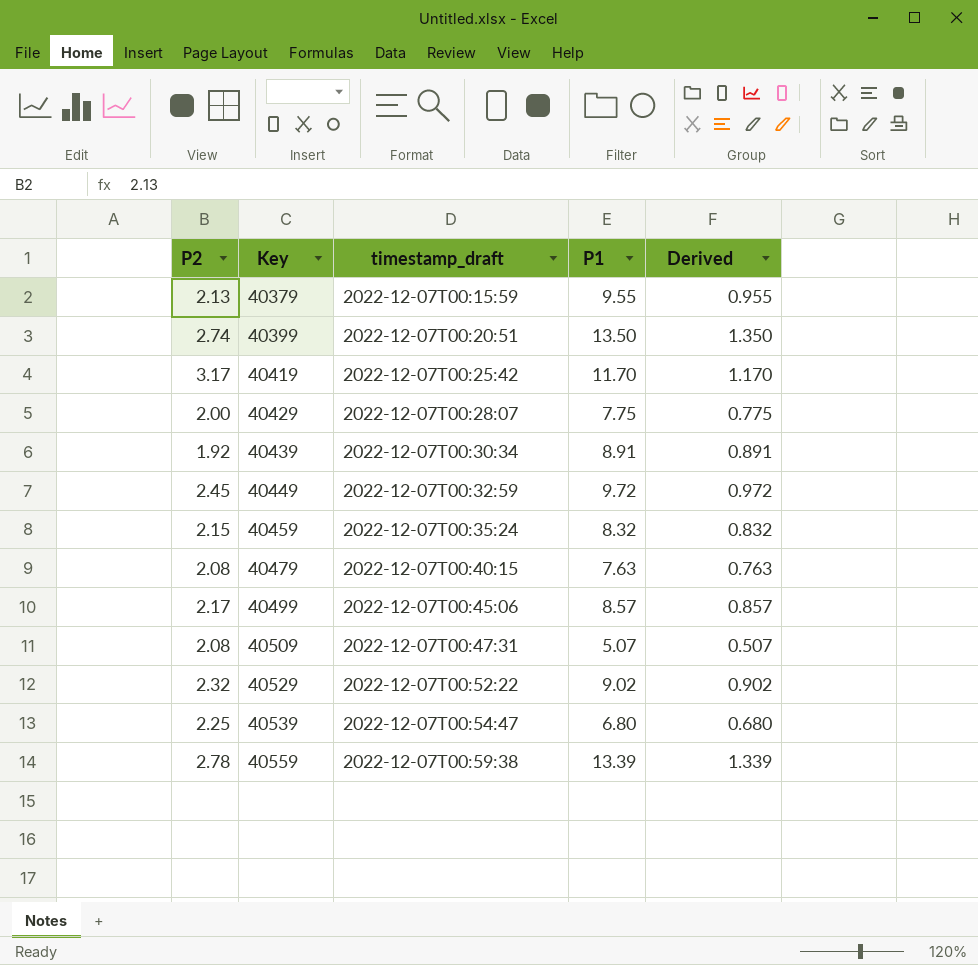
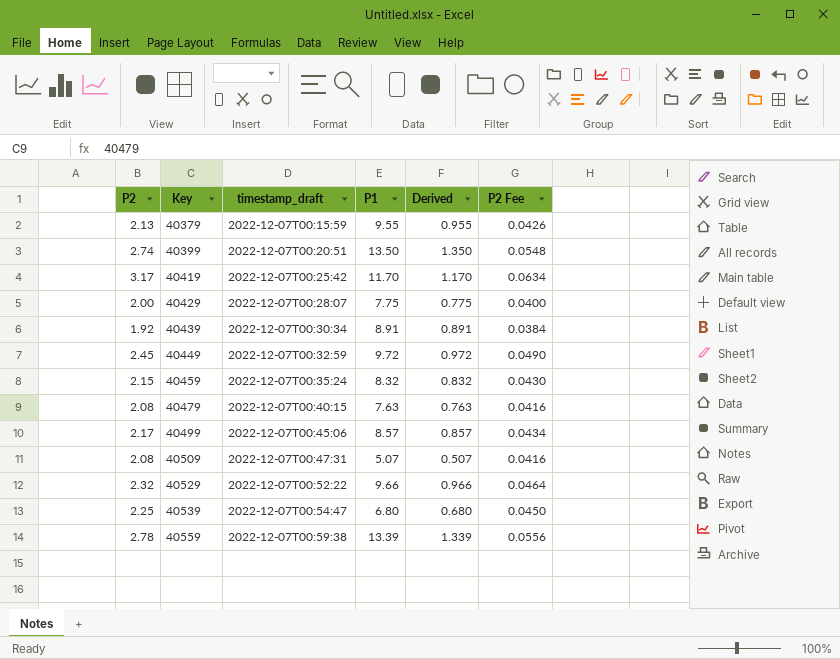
column P2 Fee | formula: none -> [P2] * 0.02
40529 | P1: 9.02 -> 9.66
40529 | Derived: 0.902 -> 0.966

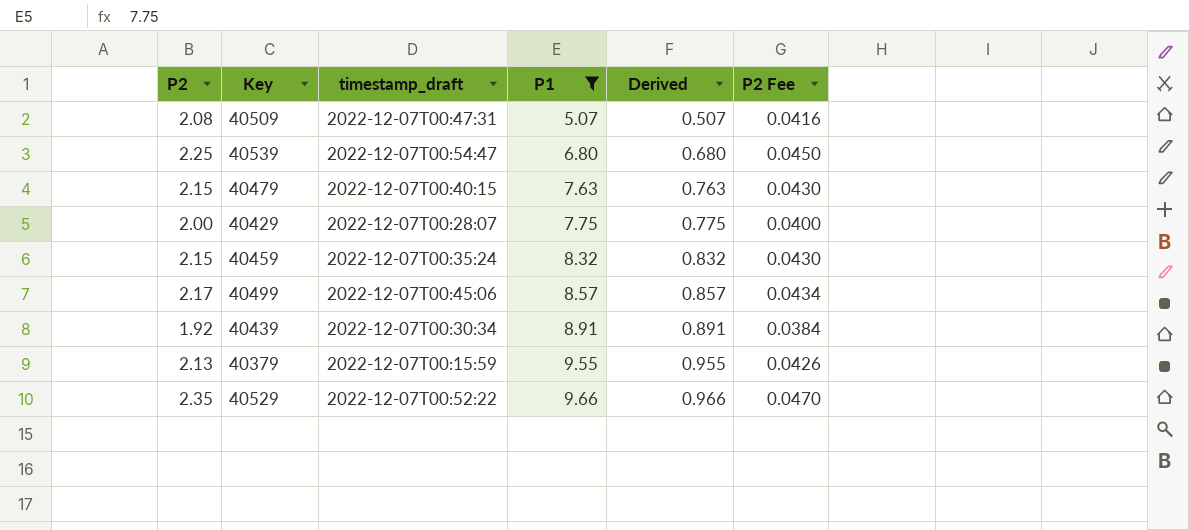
filter: none -> P1 <= 9.66
row order: Key ascending -> P1 ascending
40479 | P2: 2.08 -> 2.15
40479 | P2 Fee: 0.0416 -> 0.0430
40529 | P2: 2.32 -> 2.35
40529 | P2 Fee: 0.0464 -> 0.0470

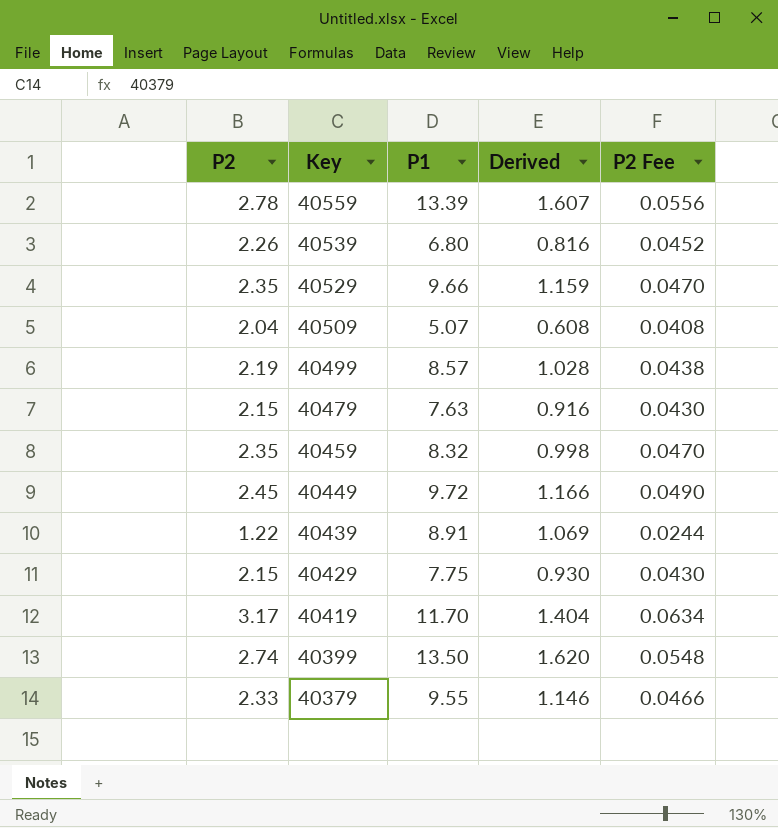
filter: P1 <= 9.66 -> none
row order: P1 ascending -> Key descending
column timestamp_draft | position: 3 -> none
column Derived | formula: [P1] * 0.1 -> [P1] * 0.12
40539 | P2: 2.25 -> 2.26
40539 | P2 Fee: 0.0450 -> 0.0452
40509 | P2: 2.08 -> 2.04
40509 | P2 Fee: 0.0416 -> 0.0408
40499 | P2: 2.17 -> 2.19
40499 | P2 Fee: 0.0434 -> 0.0438
40459 | P2: 2.15 -> 2.35
40459 | P2 Fee: 0.0430 -> 0.0470
40439 | P2: 1.92 -> 1.22
40439 | P2 Fee: 0.0384 -> 0.0244
40429 | P2: 2.00 -> 2.15
40429 | P2 Fee: 0.0400 -> 0.0430
40379 | P2: 2.13 -> 2.33
40379 | P2 Fee: 0.0426 -> 0.0466

